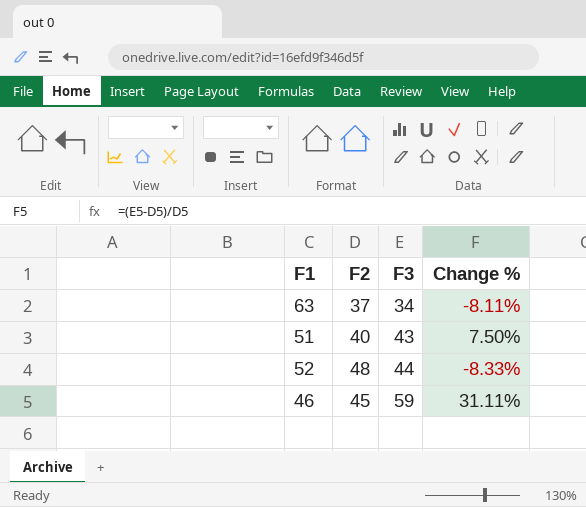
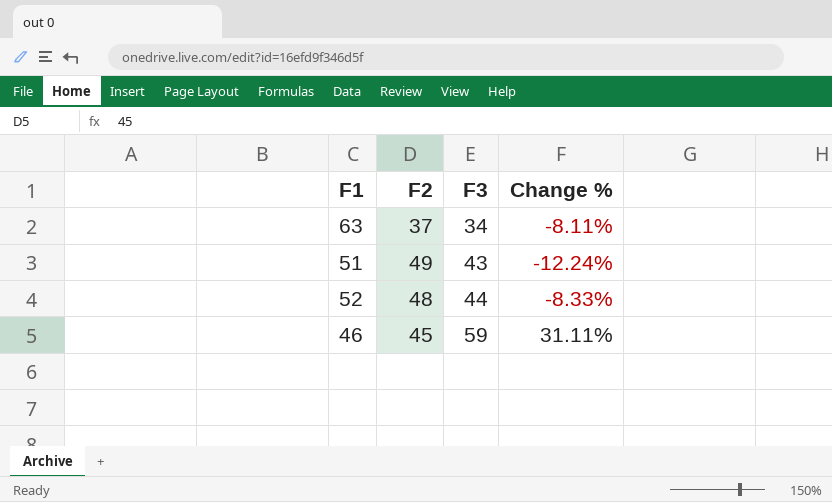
51 | F2: 40 -> 49
51 | Change %: 7.50% -> -12.24%

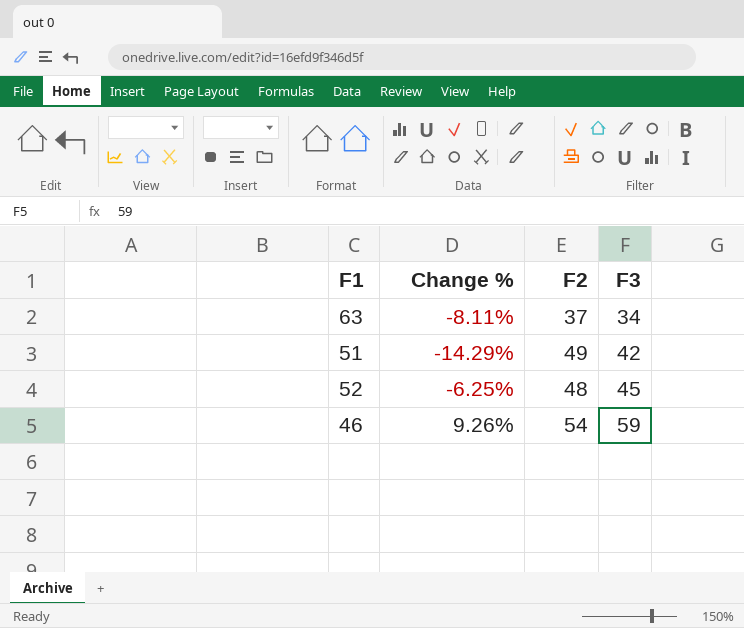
column Change % | position: 4 -> 2
51 | Change %: -12.24% -> -14.29%
51 | F3: 43 -> 42
52 | Change %: -8.33% -> -6.25%
52 | F3: 44 -> 45
46 | Change %: 31.11% -> 9.26%
46 | F2: 45 -> 54

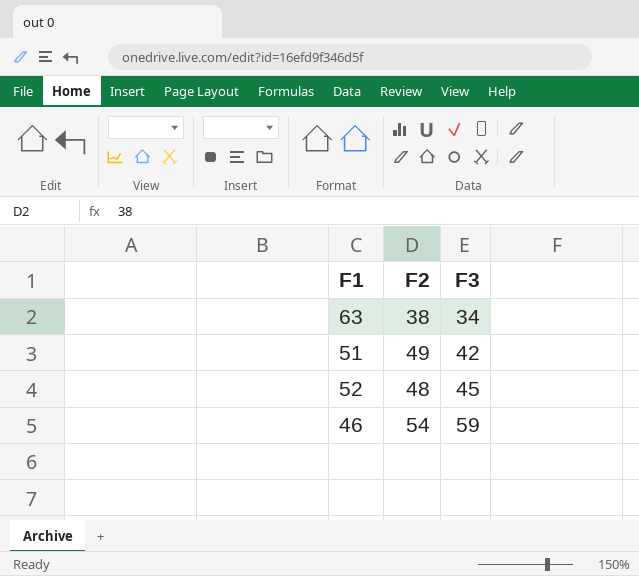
column Change % | formula: ([F3] - [F2]) / [F2] -> none
63 | F2: 37 -> 38

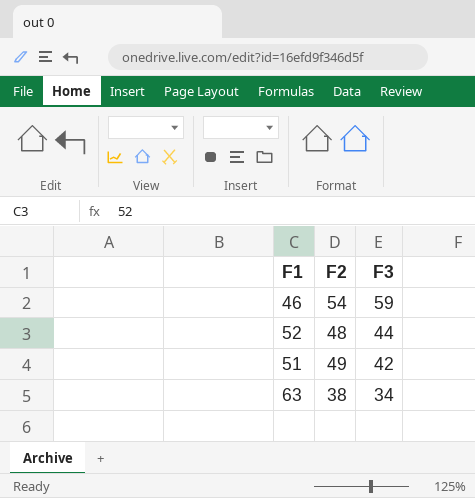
row order: F3 ascending -> F3 descending
52 | F3: 45 -> 44

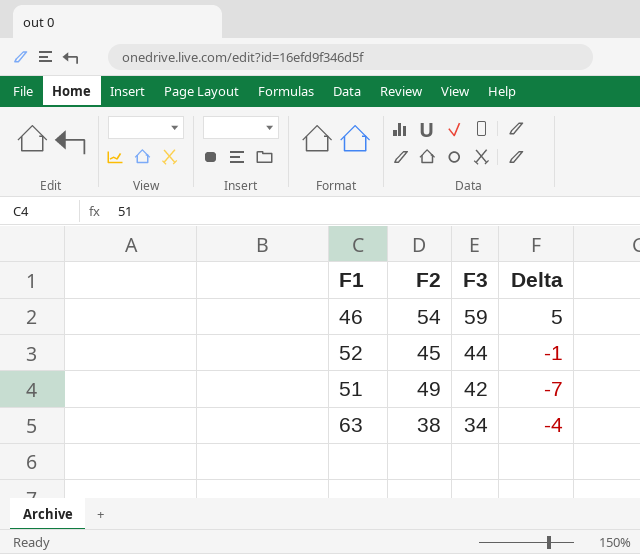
column Delta | formula: none -> [F3] - [F2]
52 | F2: 48 -> 45

